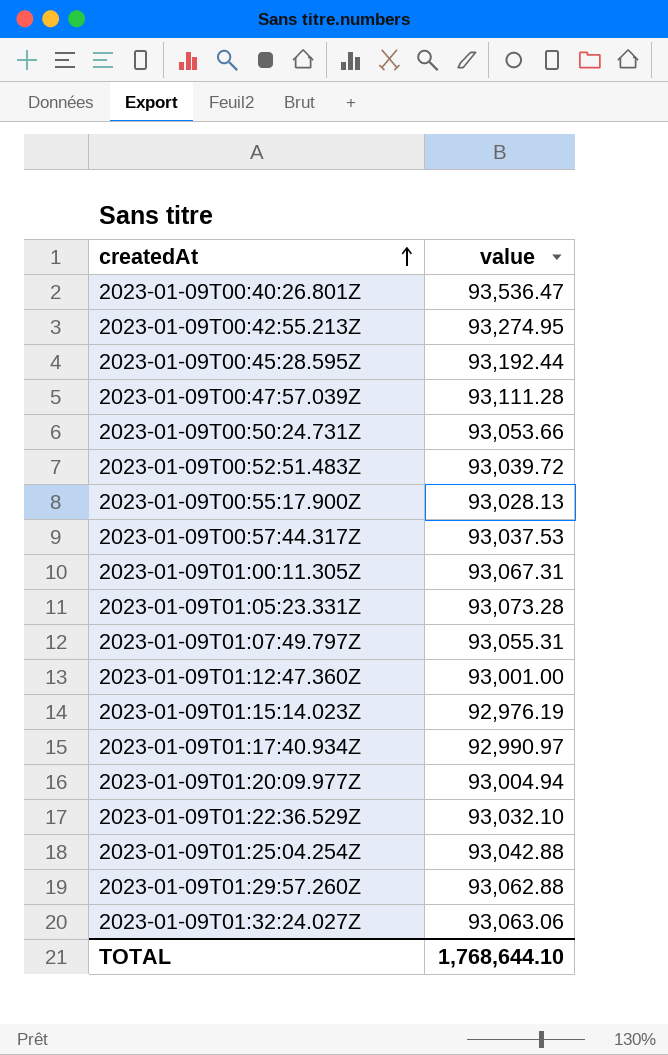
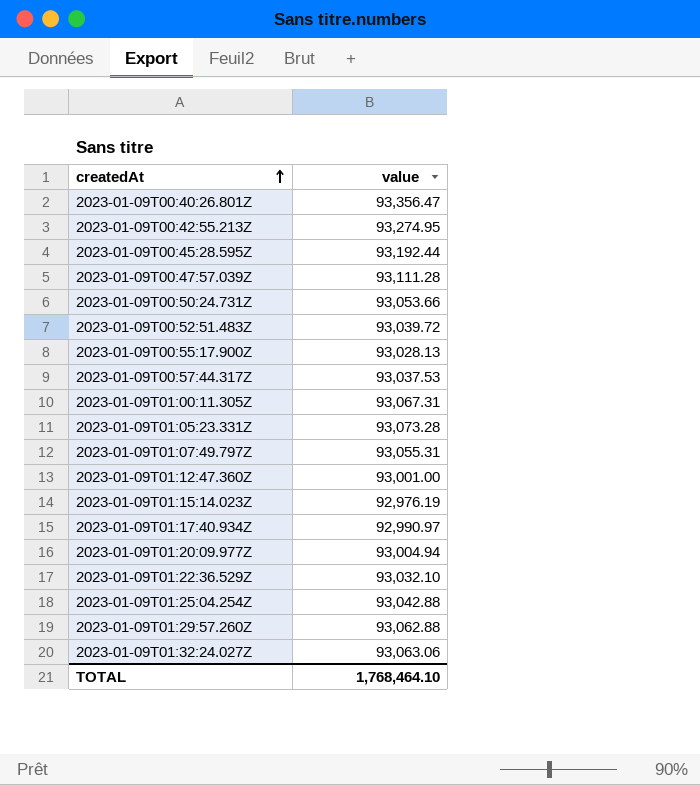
2023-01-09T00:40:26.801Z | value: 93,536.47 -> 93,356.47
TOTAL | value: 1,768,644.10 -> 1,768,464.10

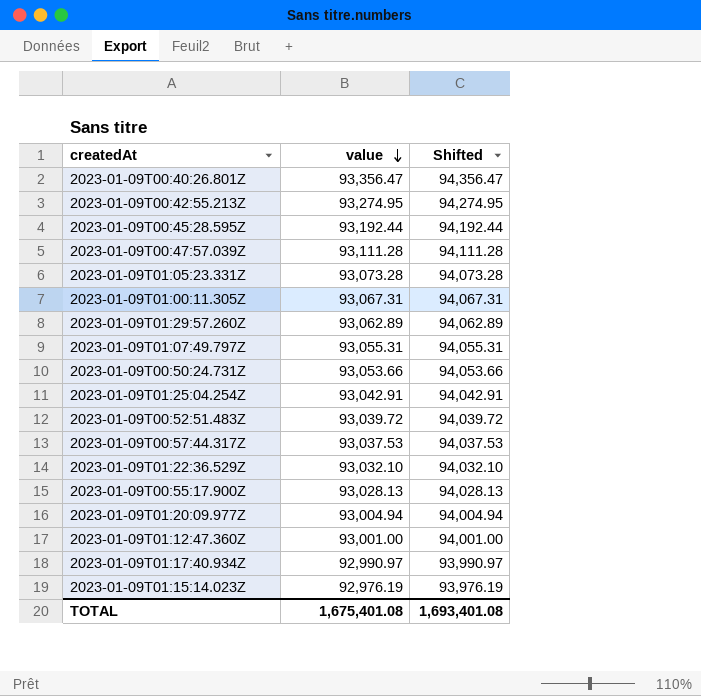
row order: createdAt ascending -> value descending
column Shifted | formula: none -> [value] + 1000
row 2023-01-09T01:32:24.027Z: 93,063.06 -> none
2023-01-09T01:29:57.260Z | value: 93,062.88 -> 93,062.89
2023-01-09T01:25:04.254Z | value: 93,042.88 -> 93,042.91
TOTAL | value: 1,768,464.10 -> 1,675,401.08

